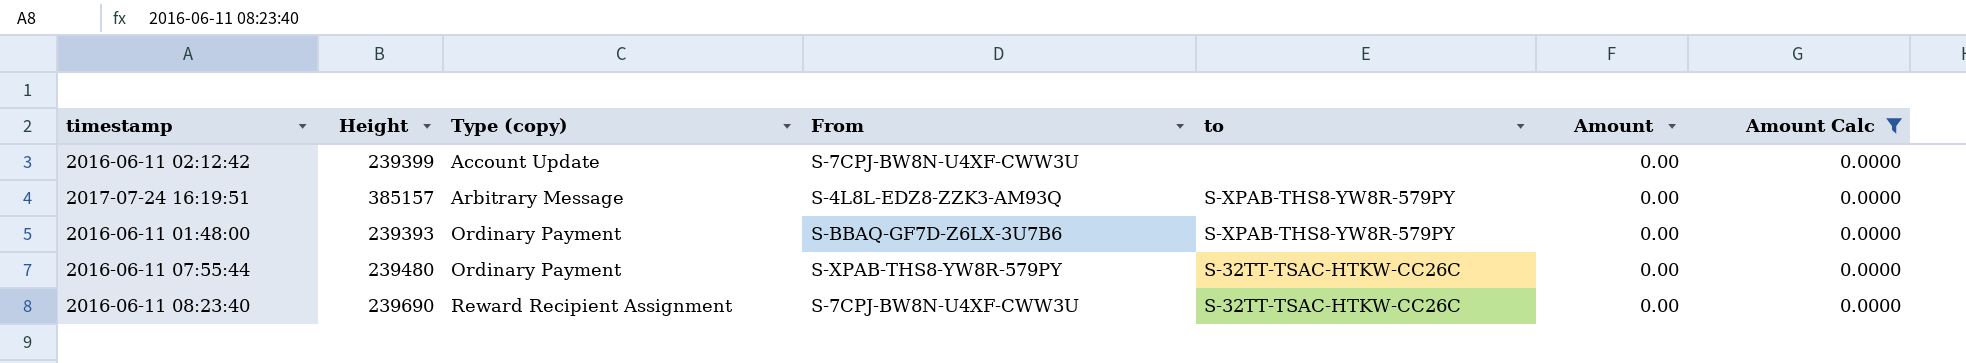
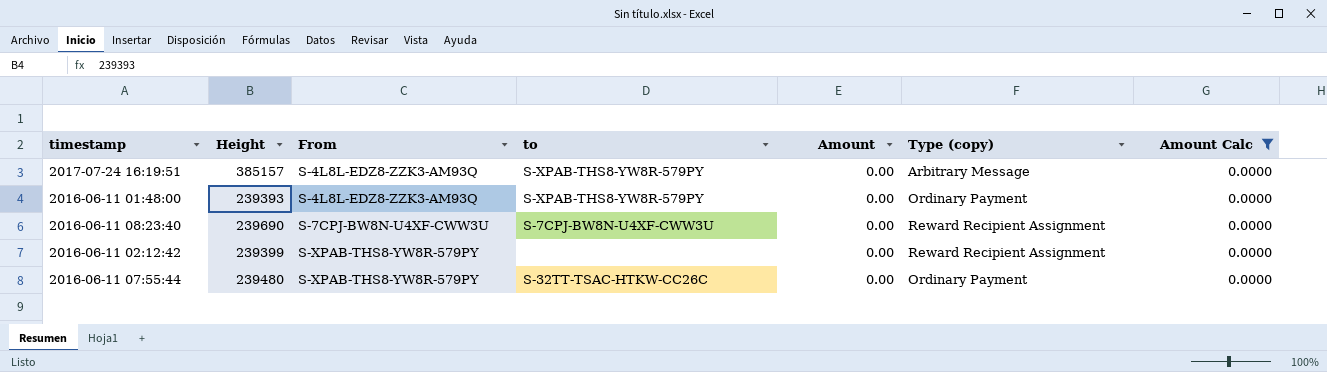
row order: Type (copy) ascending -> From ascending
column Type (copy) | position: 3 -> 6
2016-06-11 01:48:00 | From: S-BBAQ-GF7D-Z6LX-3U7B6 -> S-4L8L-EDZ8-ZZK3-AM93Q
2016-06-11 08:23:40 | to: S-32TT-TSAC-HTKW-CC26C -> S-7CPJ-BW8N-U4XF-CWW3U
2016-06-11 02:12:42 | From: S-7CPJ-BW8N-U4XF-CWW3U -> S-XPAB-THS8-YW8R-579PY
2016-06-11 02:12:42 | Type (copy): Account Update -> Reward Recipient Assignment

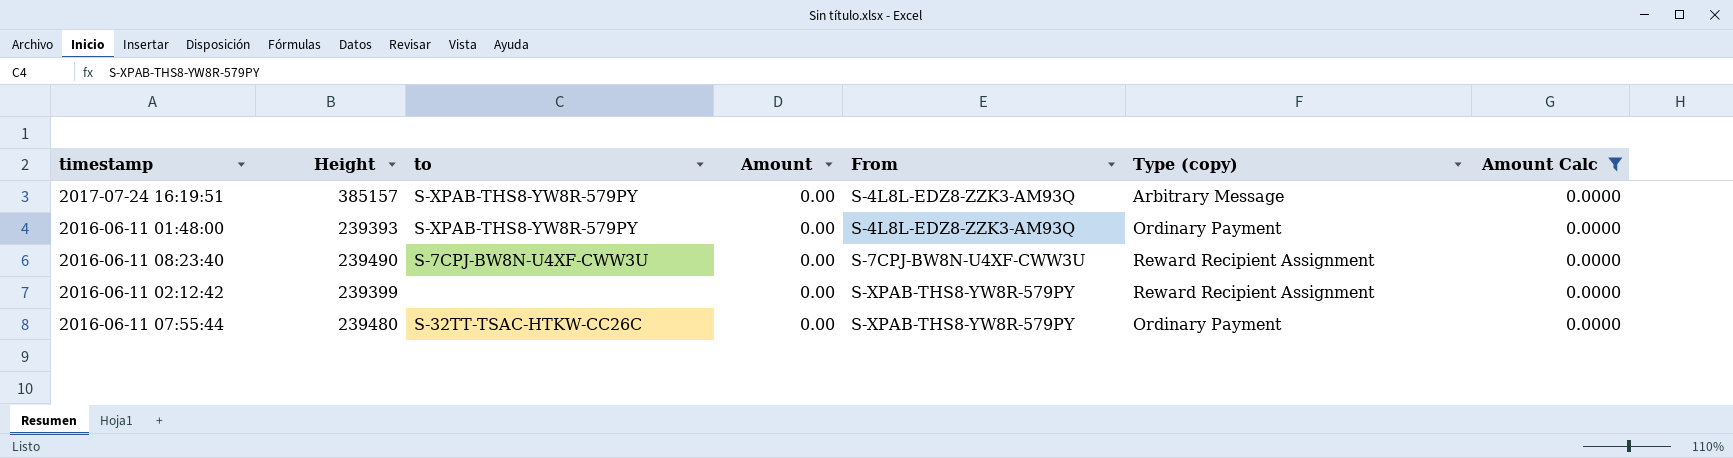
column From | position: 3 -> 5
2016-06-11 08:23:40 | Height: 239690 -> 239490

